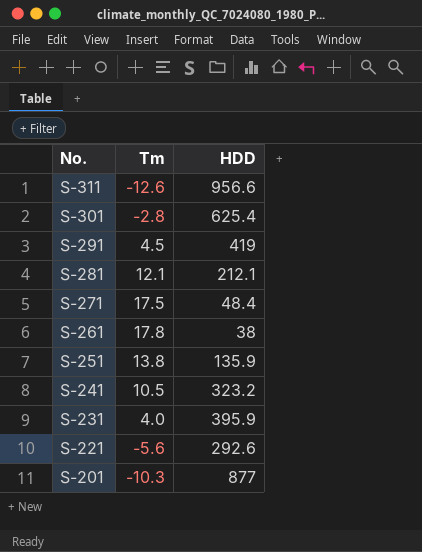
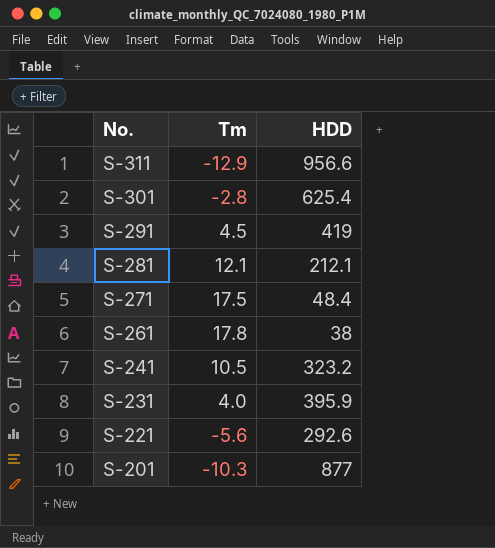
row S-251: 13.8 | 135.9 -> none
S-311 | Tm: -12.6 -> -12.9

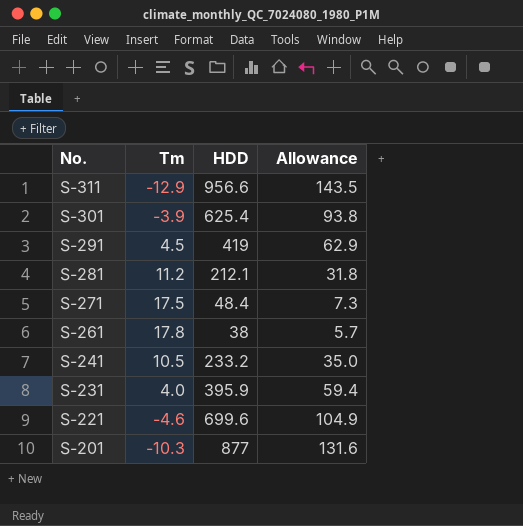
column Allowance | formula: none -> [HDD] * 0.15
S-301 | Tm: -2.8 -> -3.9
S-281 | Tm: 12.1 -> 11.2
S-241 | HDD: 323.2 -> 233.2
S-221 | Tm: -5.6 -> -4.6
S-221 | HDD: 292.6 -> 699.6

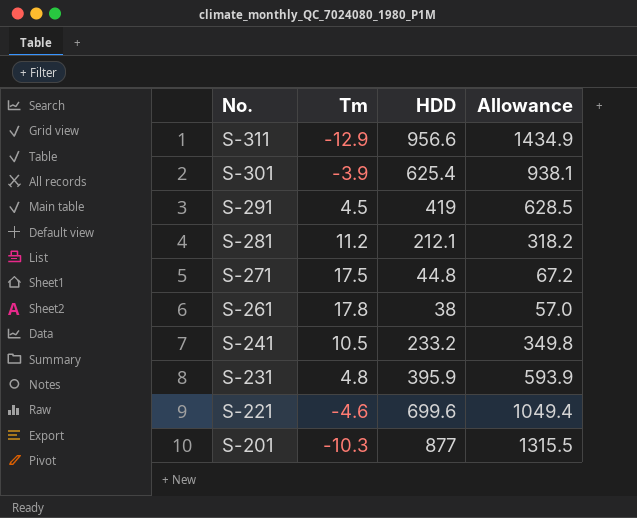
column Allowance | formula: [HDD] * 0.15 -> [HDD] * 1.5
S-271 | HDD: 48.4 -> 44.8
S-231 | Tm: 4.0 -> 4.8

